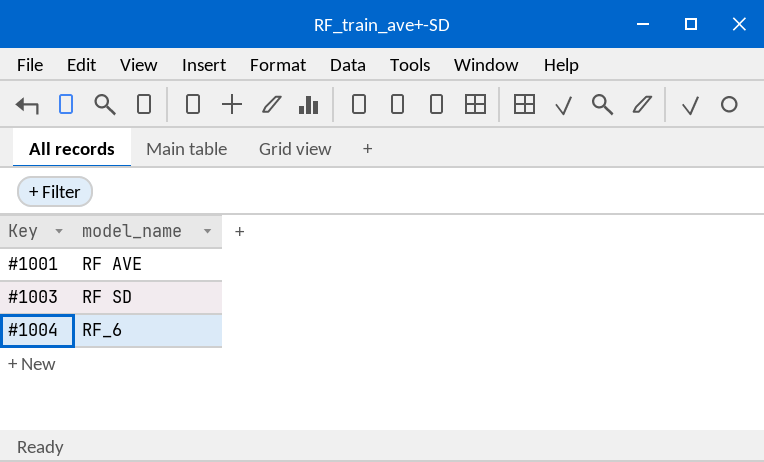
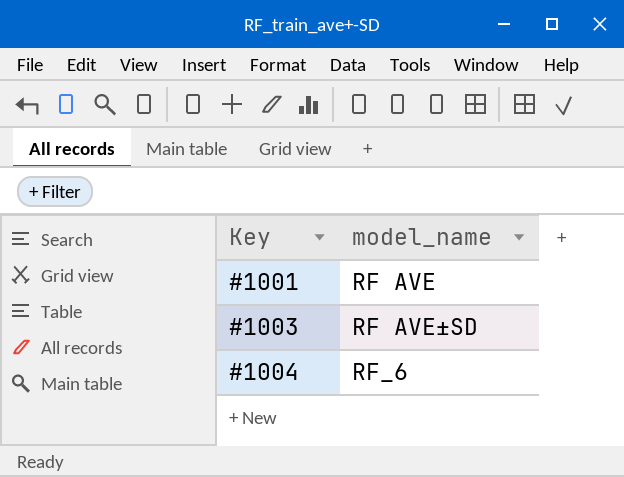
#1003 | model_name: RF SD -> RF AVE±SD

